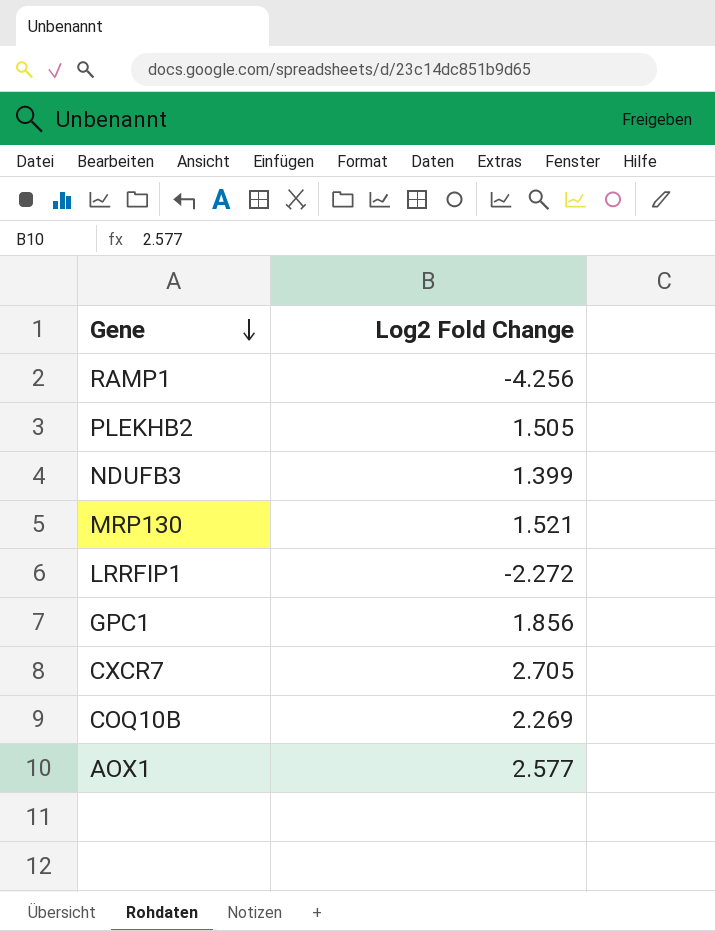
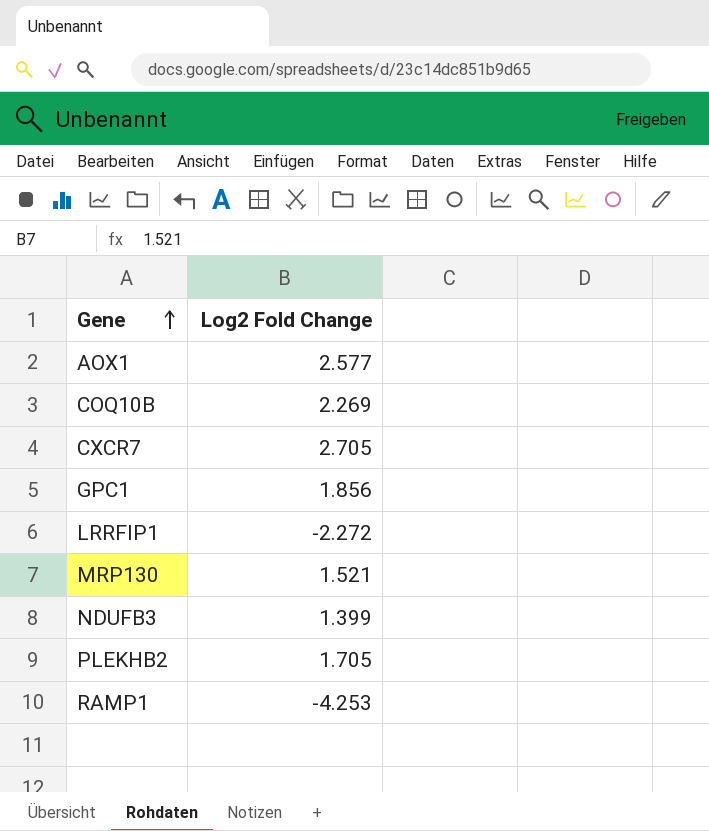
row order: Gene descending -> Gene ascending
PLEKHB2 | Log2 Fold Change: 1.505 -> 1.705
RAMP1 | Log2 Fold Change: -4.256 -> -4.253

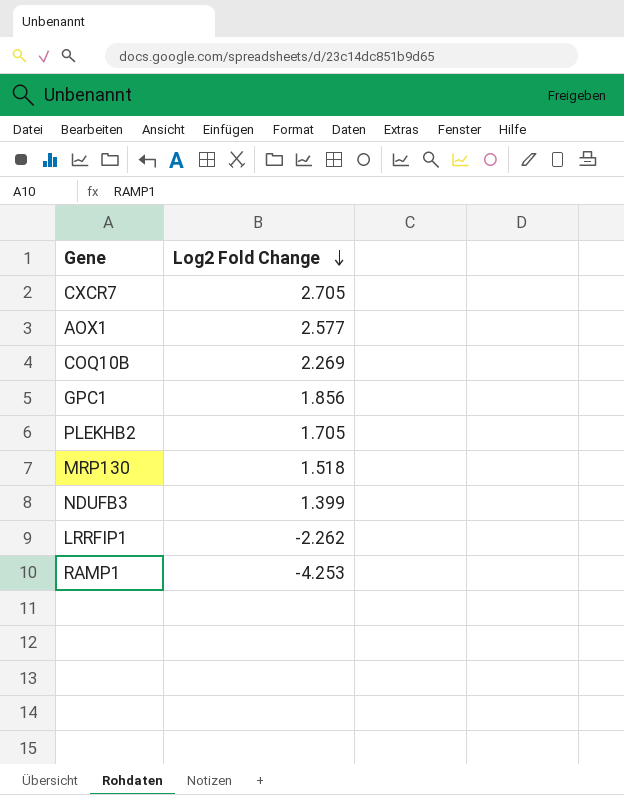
row order: Gene ascending -> Log2 Fold Change descending
MRP130 | Log2 Fold Change: 1.521 -> 1.518
LRRFIP1 | Log2 Fold Change: -2.272 -> -2.262

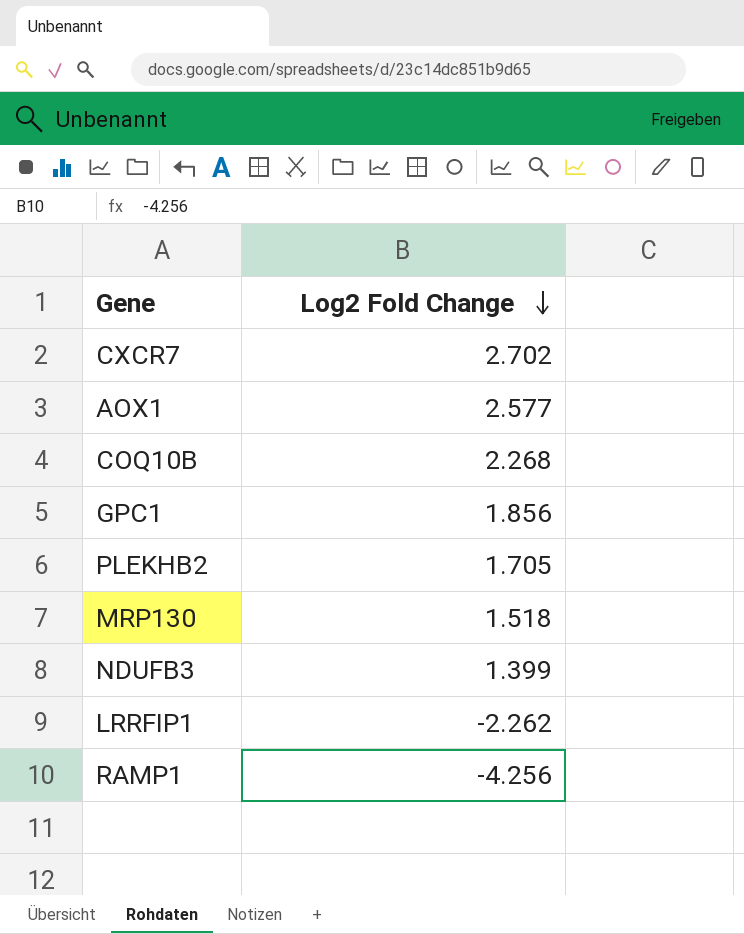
CXCR7 | Log2 Fold Change: 2.705 -> 2.702
COQ10B | Log2 Fold Change: 2.269 -> 2.268
RAMP1 | Log2 Fold Change: -4.253 -> -4.256

